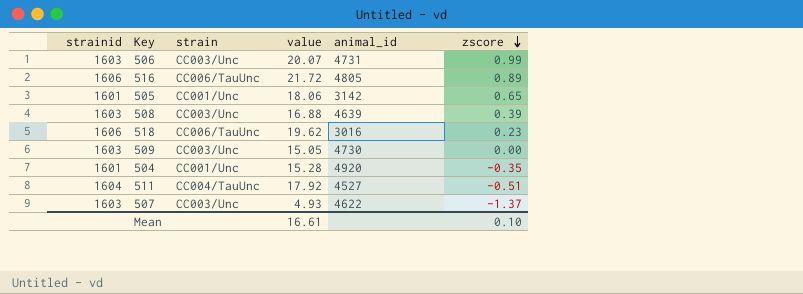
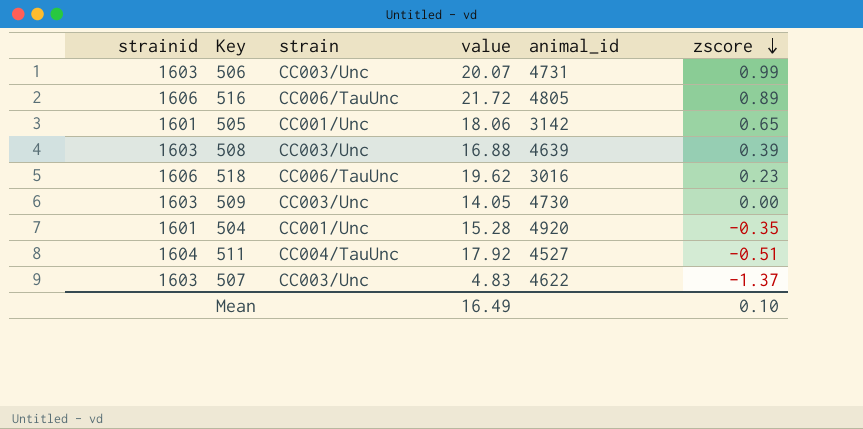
509 | value: 15.05 -> 14.05
507 | value: 4.93 -> 4.83
Mean | value: 16.61 -> 16.49

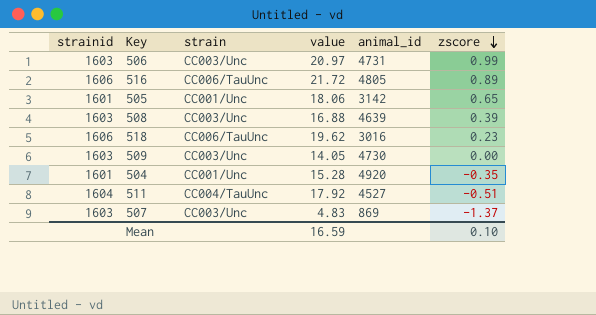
506 | value: 20.07 -> 20.97
507 | animal_id: 4622 -> 869
Mean | value: 16.49 -> 16.59

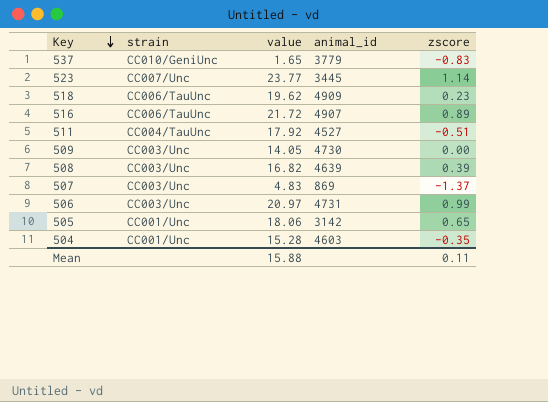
row order: zscore descending -> Key descending
column strainid | position: 1 -> none
row 537: none -> CC010/GeniUnc | 1.65 | 3779 | -0.83
row 523: none -> CC007/Unc | 23.77 | 3445 | 1.14
518 | animal_id: 3016 -> 4909
516 | animal_id: 4805 -> 4907
508 | value: 16.88 -> 16.82
504 | animal_id: 4920 -> 4603
Mean | value: 16.59 -> 15.88
Mean | zscore: 0.10 -> 0.11

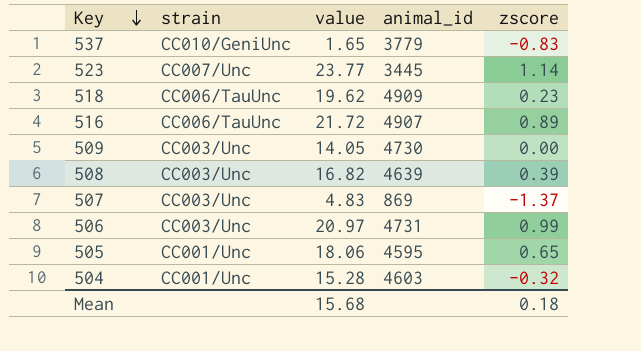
row 511: CC004/TauUnc | 17.92 | 4527 | -0.51 -> none
505 | animal_id: 3142 -> 4595
504 | zscore: -0.35 -> -0.32
Mean | value: 15.88 -> 15.68
Mean | zscore: 0.11 -> 0.18

